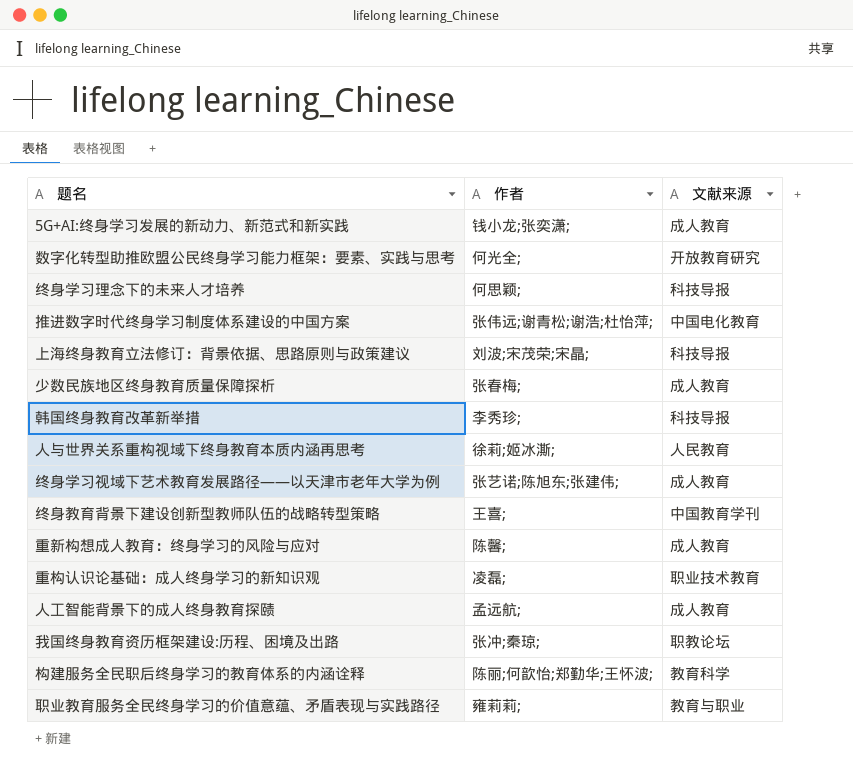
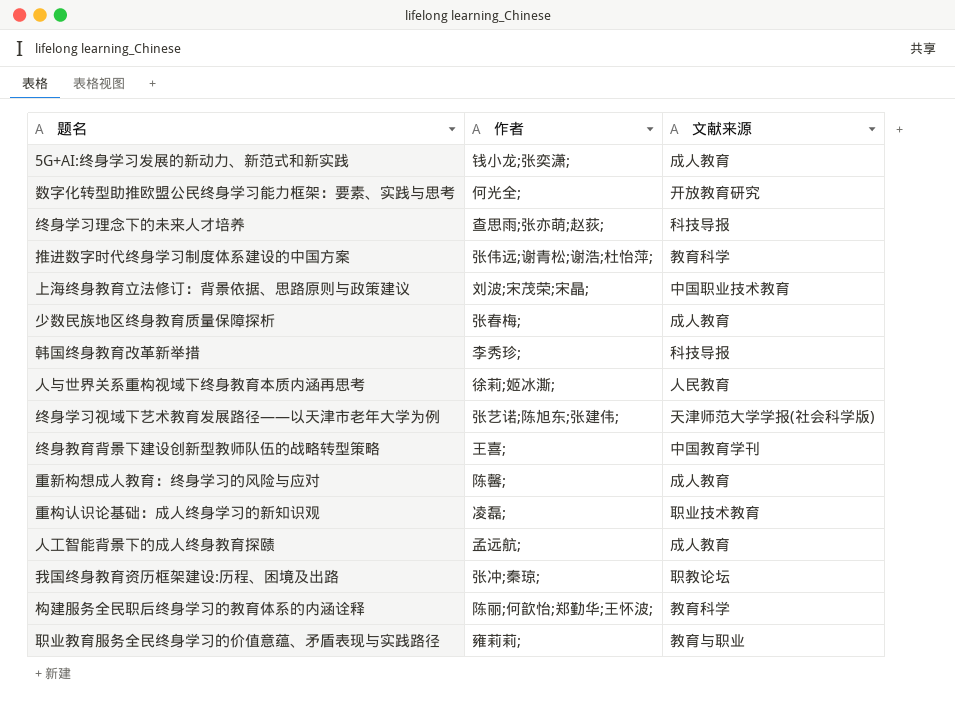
终身学习理念下的未来人才培养 | 作者: 何思颖; -> 查思雨;张亦萌;赵荻;
推进数字时代终身学习制度体系建设的中国方案 | 文献来源: 中国电化教育 -> 教育科学
上海终身教育立法修订：背景依据、思路原则与政策建议 | 文献来源: 科技导报 -> 中国职业技术教育
终身学习视域下艺术教育发展路径——以天津市老年大学为例 | 文献来源: 成人教育 -> 天津师范大学学报(社会科学版)

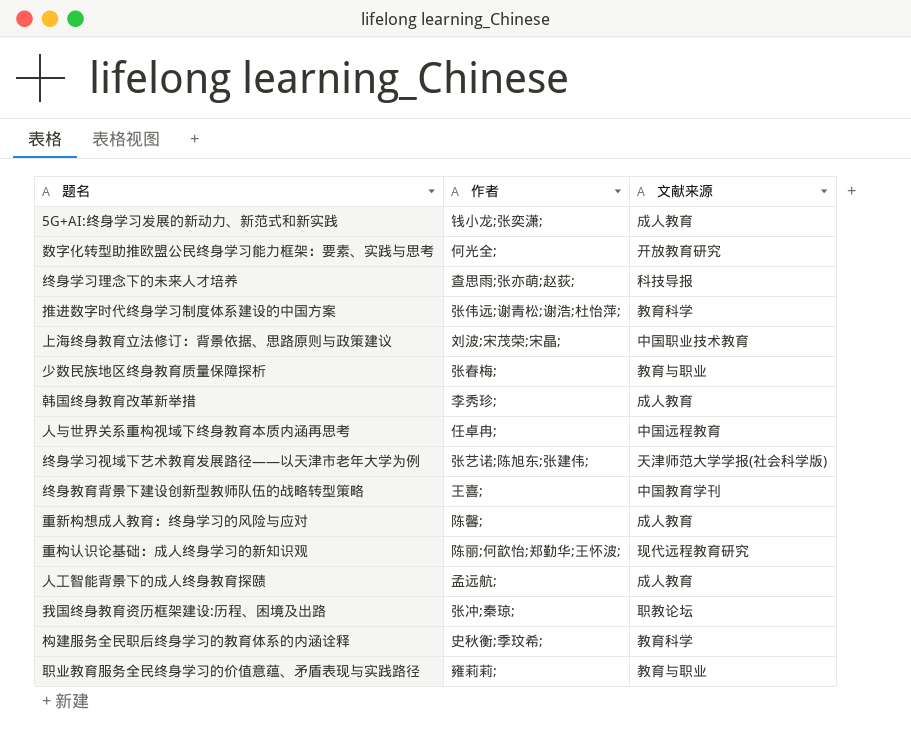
少数民族地区终身教育质量保障探析 | 文献来源: 成人教育 -> 教育与职业
韩国终身教育改革新举措 | 文献来源: 科技导报 -> 成人教育
人与世界关系重构视域下终身教育本质内涵再思考 | 作者: 徐莉;姬冰澌; -> 任卓冉;
人与世界关系重构视域下终身教育本质内涵再思考 | 文献来源: 人民教育 -> 中国远程教育
重构认识论基础：成人终身学习的新知识观 | 作者: 凌磊; -> 陈丽;何歆怡;郑勤华;王怀波;
重构认识论基础：成人终身学习的新知识观 | 文献来源: 职业技术教育 -> 现代远程教育研究
构建服务全民职后终身学习的教育体系的内涵诠释 | 作者: 陈丽;何歆怡;郑勤华;王怀波; -> 史秋衡;季玟希;

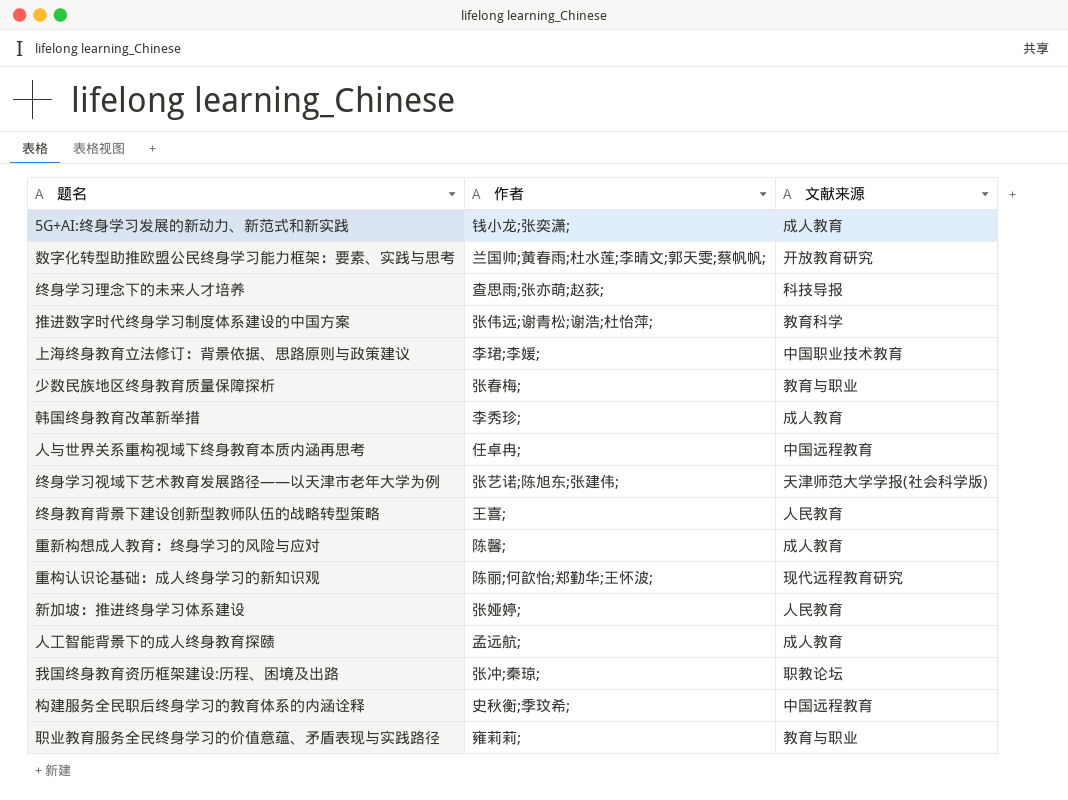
数字化转型助推欧盟公民终身学习能力框架：要素、实践与思考 | 作者: 何光全; -> 兰国帅;黄春雨;杜水莲;李晴文;郭天雯;蔡帆帆;
上海终身教育立法修订：背景依据、思路原则与政策建议 | 作者: 刘波;宋茂荣;宋晶; -> 李珺;李媛;
终身教育背景下建设创新型教师队伍的战略转型策略 | 文献来源: 中国教育学刊 -> 人民教育
row 新加坡：推进终身学习体系建设: none -> 张娅婷; | 人民教育
构建服务全民职后终身学习的教育体系的内涵诠释 | 文献来源: 教育科学 -> 中国远程教育

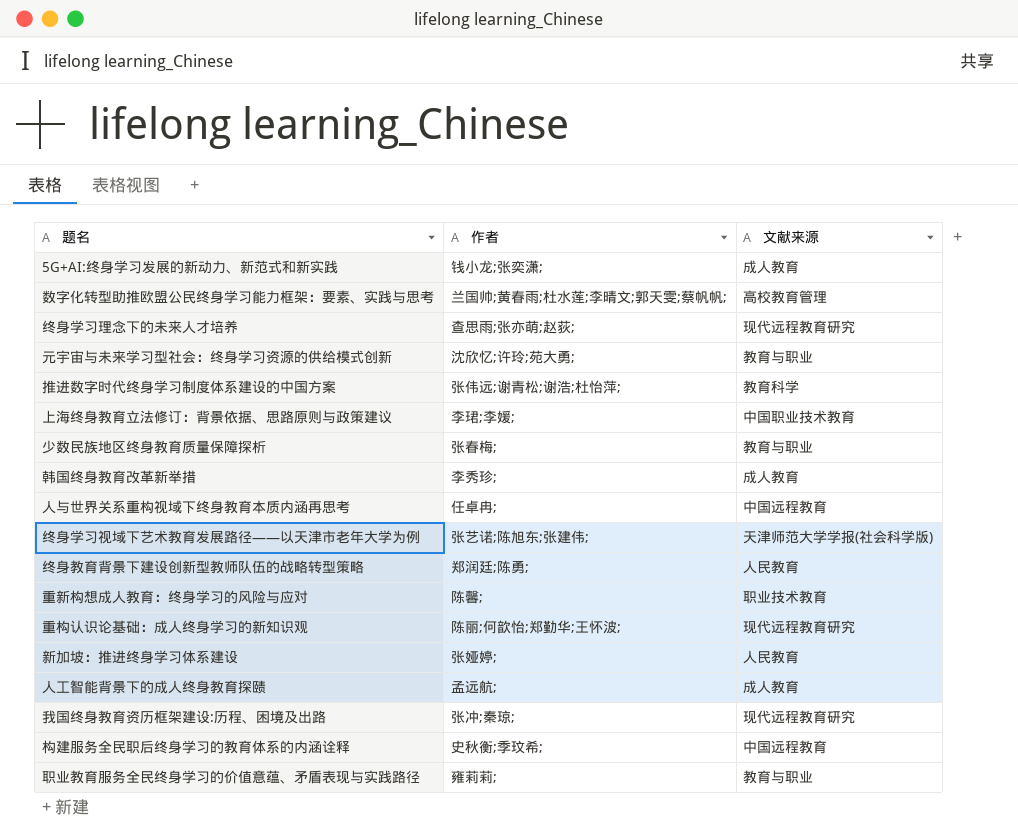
数字化转型助推欧盟公民终身学习能力框架：要素、实践与思考 | 文献来源: 开放教育研究 -> 高校教育管理
终身学习理念下的未来人才培养 | 文献来源: 科技导报 -> 现代远程教育研究
row 元宇宙与未来学习型社会：终身学习资源的供给模式创新: none -> 沈欣忆;许玲;苑大勇; | 教育与职业
终身教育背景下建设创新型教师队伍的战略转型策略 | 作者: 王喜; -> 郑润廷;陈勇;
重新构想成人教育：终身学习的风险与应对 | 文献来源: 成人教育 -> 职业技术教育
我国终身教育资历框架建设:历程、困境及出路 | 文献来源: 职教论坛 -> 现代远程教育研究

